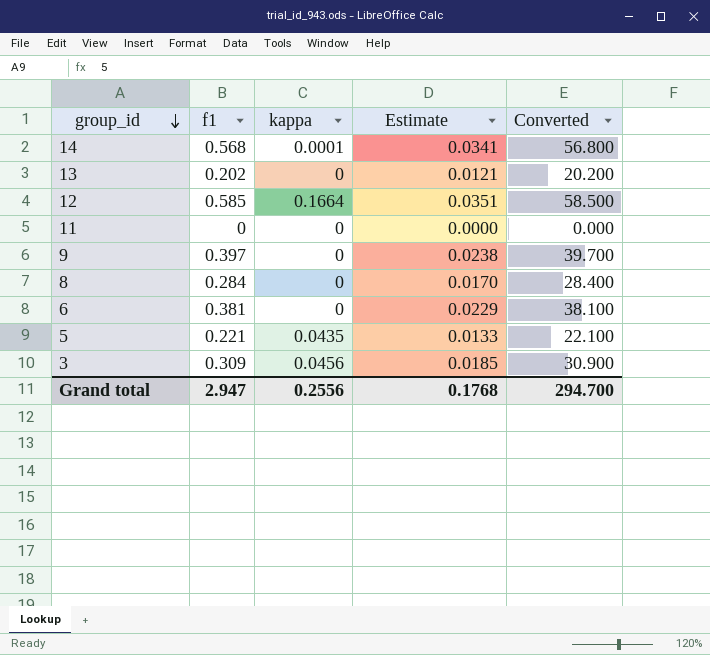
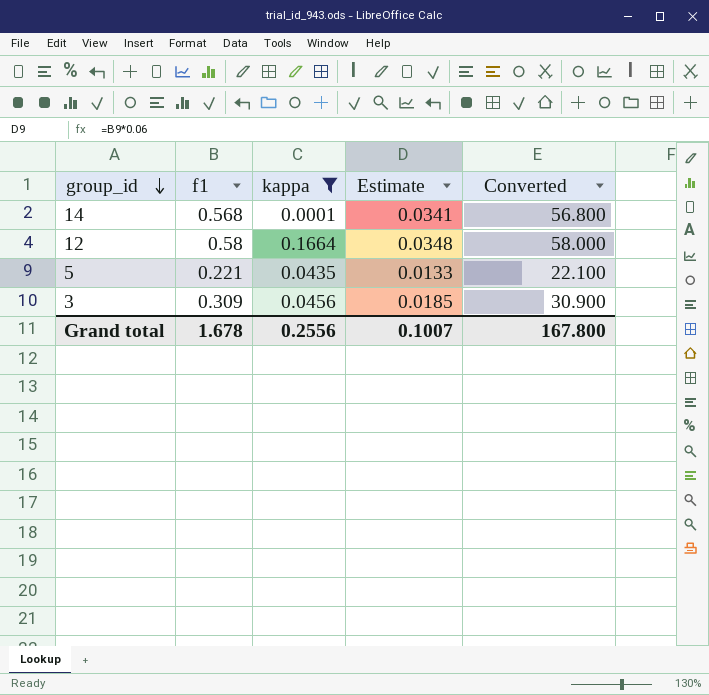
filter: none -> kappa != 0
12 | f1: 0.585 -> 0.58
12 | Estimate: 0.0351 -> 0.0348
12 | Converted: 58.500 -> 58.000
Grand total | f1: 2.947 -> 1.678
Grand total | Estimate: 0.1768 -> 0.1007
Grand total | Converted: 294.700 -> 167.800

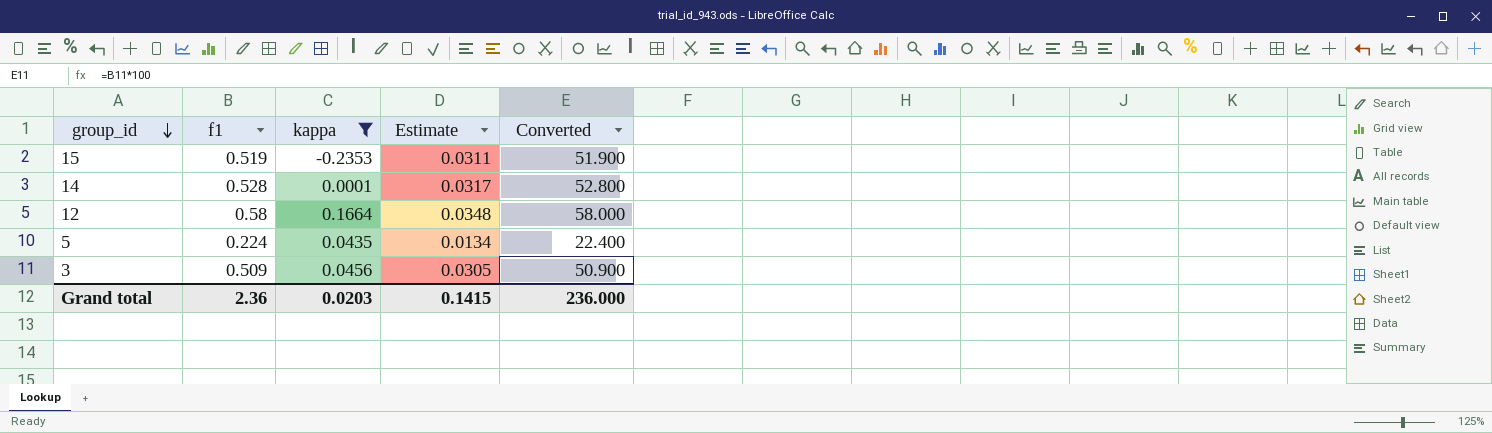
row 15: none -> 0.519 | -0.2353 | 0.0311 | 51.900
14 | f1: 0.568 -> 0.528
14 | Estimate: 0.0341 -> 0.0317
14 | Converted: 56.800 -> 52.800
5 | f1: 0.221 -> 0.224
5 | Estimate: 0.0133 -> 0.0134
5 | Converted: 22.100 -> 22.400
3 | f1: 0.309 -> 0.509
3 | Estimate: 0.0185 -> 0.0305
3 | Converted: 30.900 -> 50.900
Grand total | f1: 1.678 -> 2.36
Grand total | kappa: 0.2556 -> 0.0203
Grand total | Estimate: 0.1007 -> 0.1415
Grand total | Converted: 167.800 -> 236.000

